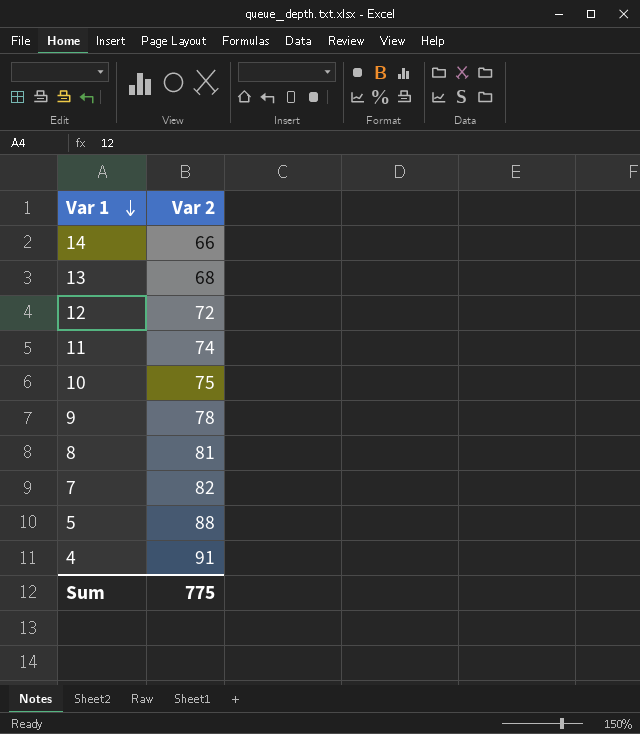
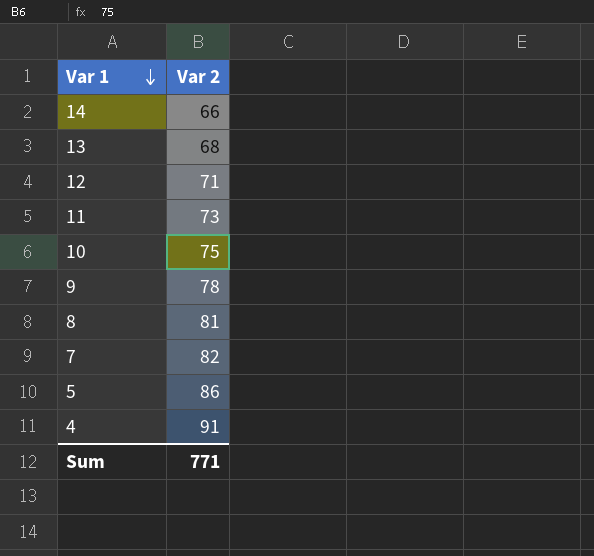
12 | Var 2: 72 -> 71
11 | Var 2: 74 -> 73
5 | Var 2: 88 -> 86
Sum | Var 2: 775 -> 771

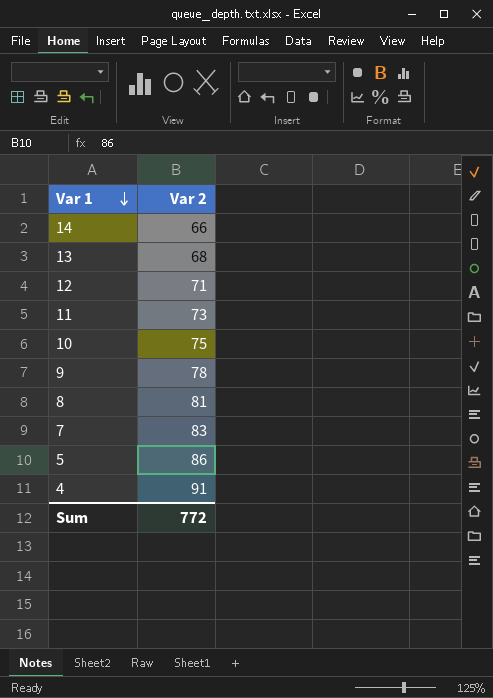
7 | Var 2: 82 -> 83
Sum | Var 2: 771 -> 772

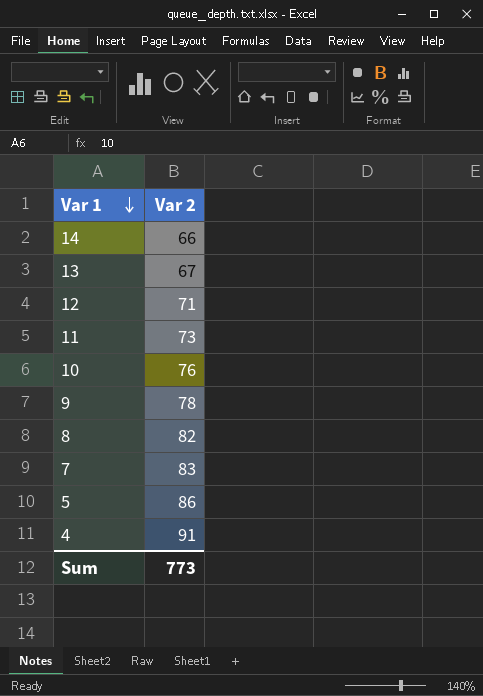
13 | Var 2: 68 -> 67
10 | Var 2: 75 -> 76
8 | Var 2: 81 -> 82
Sum | Var 2: 772 -> 773

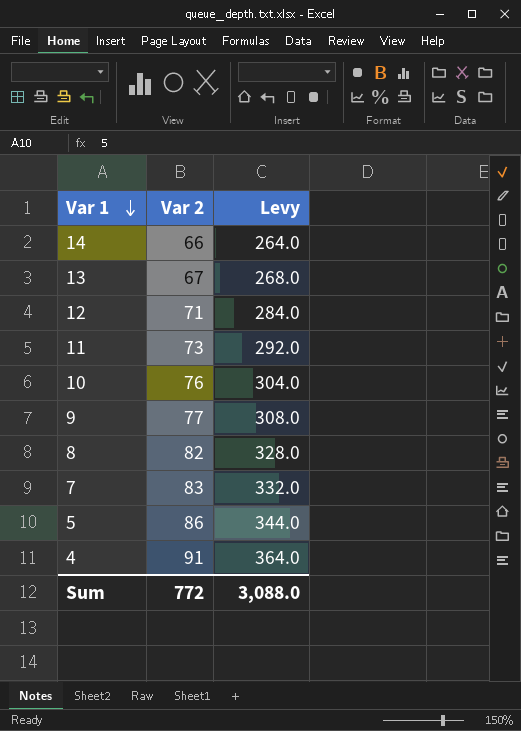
column Levy | formula: none -> [Var 2] * 4
9 | Var 2: 78 -> 77
Sum | Var 2: 773 -> 772

